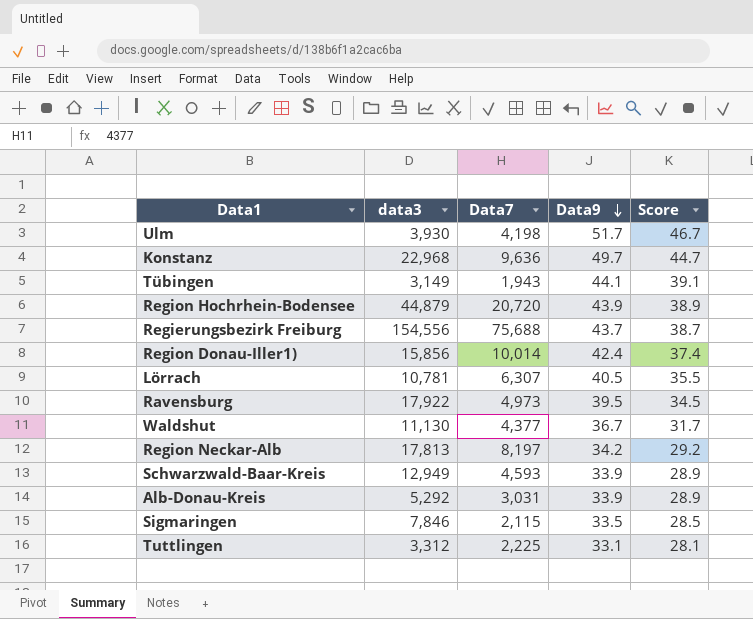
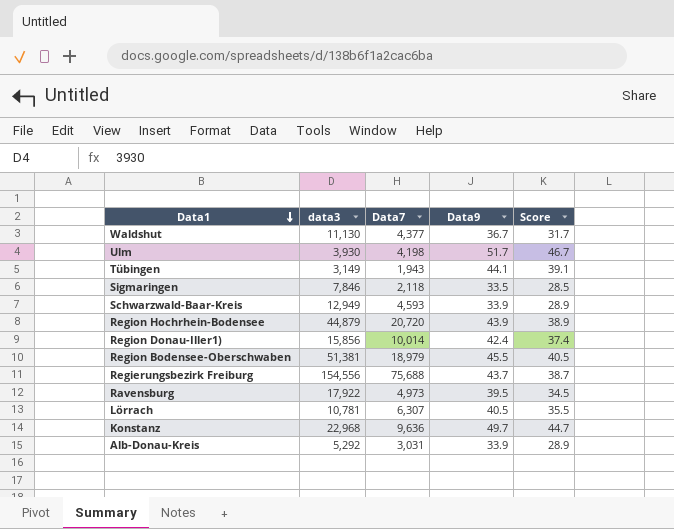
row order: Data9 descending -> Data1 descending
row Region Neckar-Alb: 17,813 | 8,197 | 34.2 | 29.2 -> none
row Tuttlingen: 3,312 | 2,225 | 33.1 | 28.1 -> none
Sigmaringen | Data7: 2,115 -> 2,118
row Region Bodensee-Oberschwaben: none -> 51,381 | 18,979 | 45.5 | 40.5

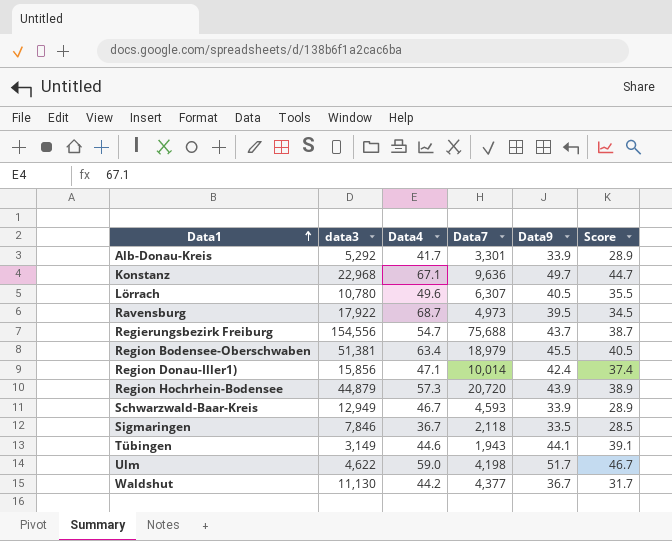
row order: Data1 descending -> Data1 ascending
column Data4 | position: none -> 3
Alb-Donau-Kreis | Data7: 3,031 -> 3,301
Lörrach | data3: 10,781 -> 10,780
Ulm | data3: 3,930 -> 4,622

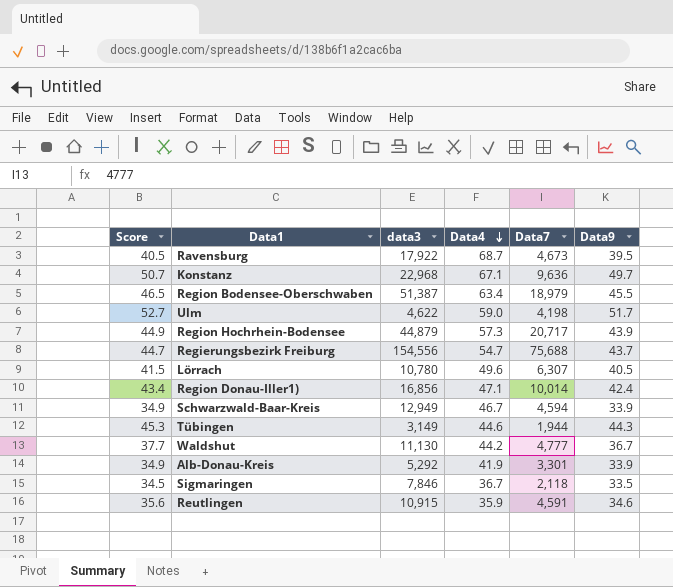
row order: Data1 ascending -> Data4 descending
column Score | formula: [Data9] - 5 -> [Data9] + 1
column Score | position: 6 -> 1
Ravensburg | Data7: 4,973 -> 4,673
Region Bodensee-Oberschwaben | data3: 51,381 -> 51,387
Region Hochrhein-Bodensee | Data7: 20,720 -> 20,717
Region Donau-Iller1) | data3: 15,856 -> 16,856
Schwarzwald-Baar-Kreis | Data7: 4,593 -> 4,594
Tübingen | Data7: 1,943 -> 1,944
Tübingen | Data9: 44.1 -> 44.3
Waldshut | Data7: 4,377 -> 4,777
Alb-Donau-Kreis | Data4: 41.7 -> 41.9
row Reutlingen: none -> 35.6 | 10,915 | 35.9 | 4,591 | 34.6

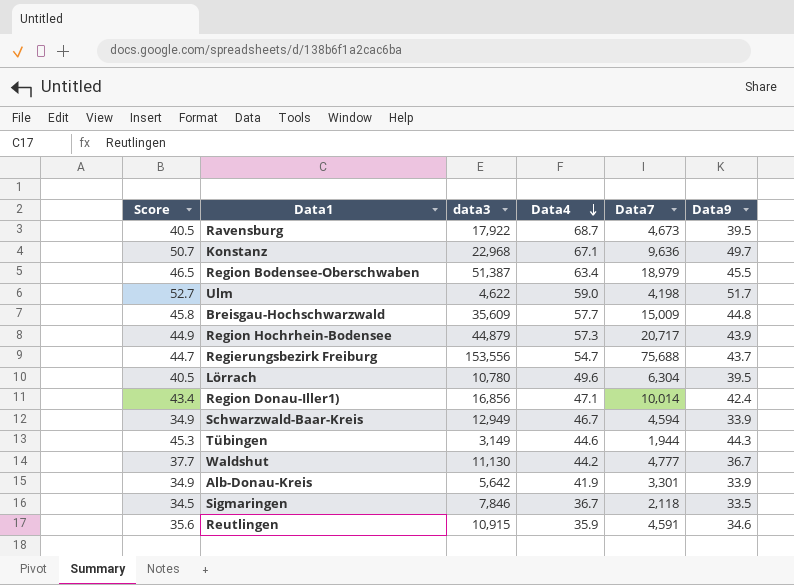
row Breisgau-Hochschwarzwald: none -> 45.8 | 35,609 | 57.7 | 15,009 | 44.8
Regierungsbezirk Freiburg | data3: 154,556 -> 153,556
Lörrach | Score: 41.5 -> 40.5
Lörrach | Data7: 6,307 -> 6,304
Lörrach | Data9: 40.5 -> 39.5
Alb-Donau-Kreis | data3: 5,292 -> 5,642

